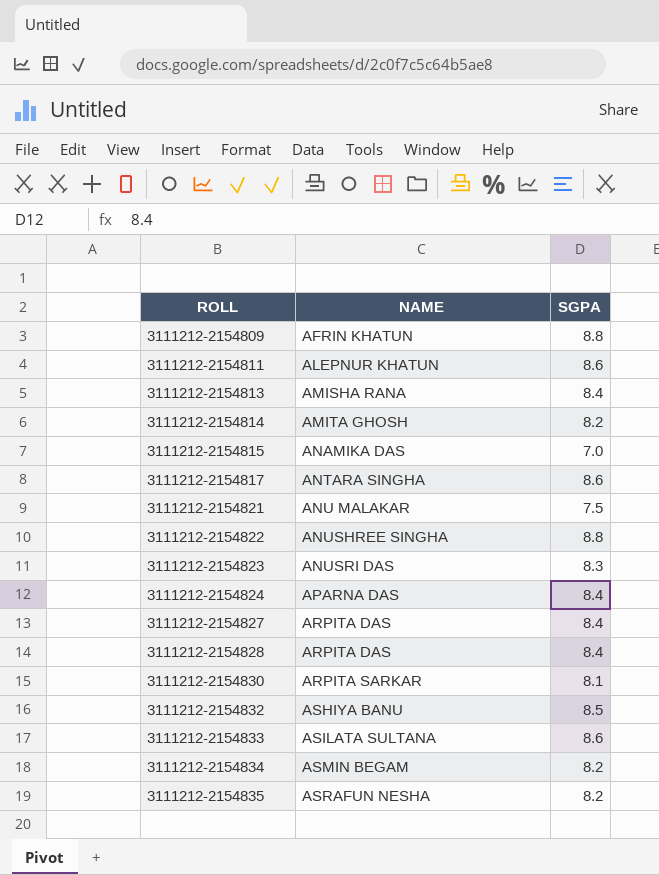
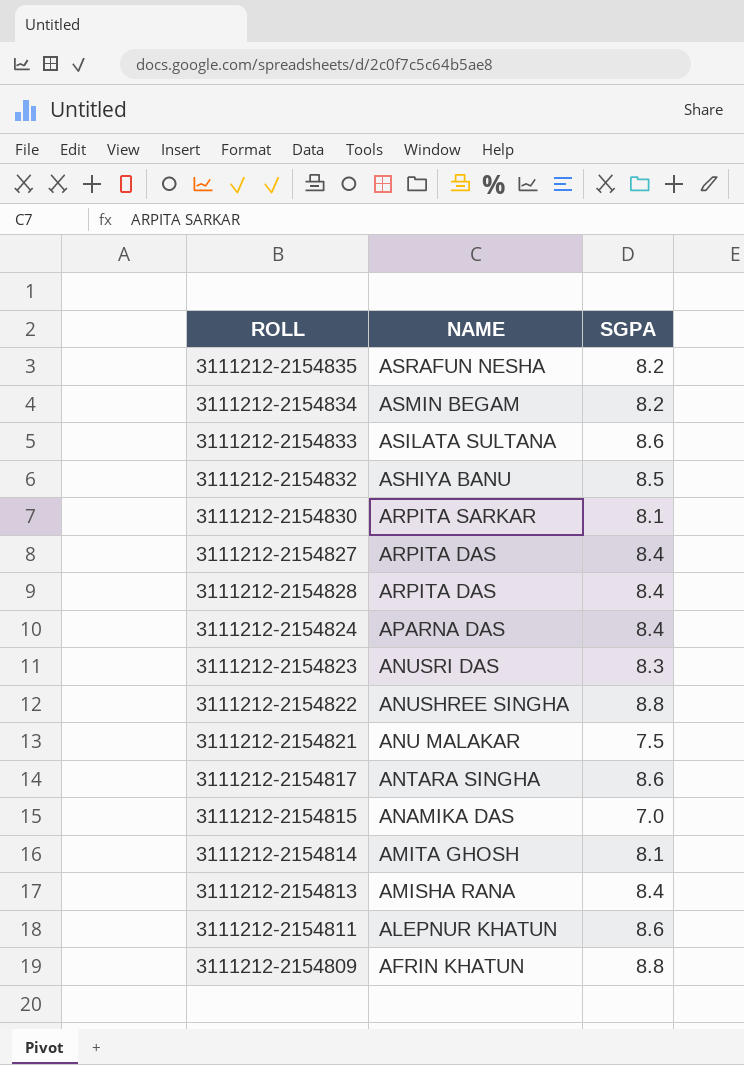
row order: ROLL ascending -> NAME descending
3111212-2154814 | SGPA: 8.2 -> 8.1

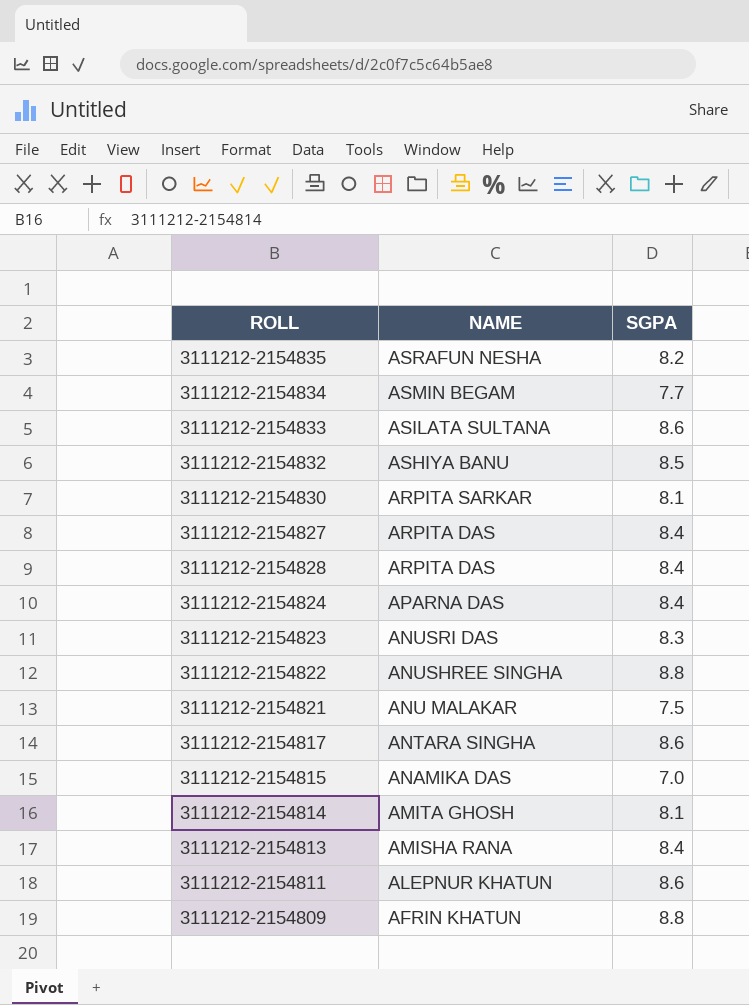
3111212-2154834 | SGPA: 8.2 -> 7.7

